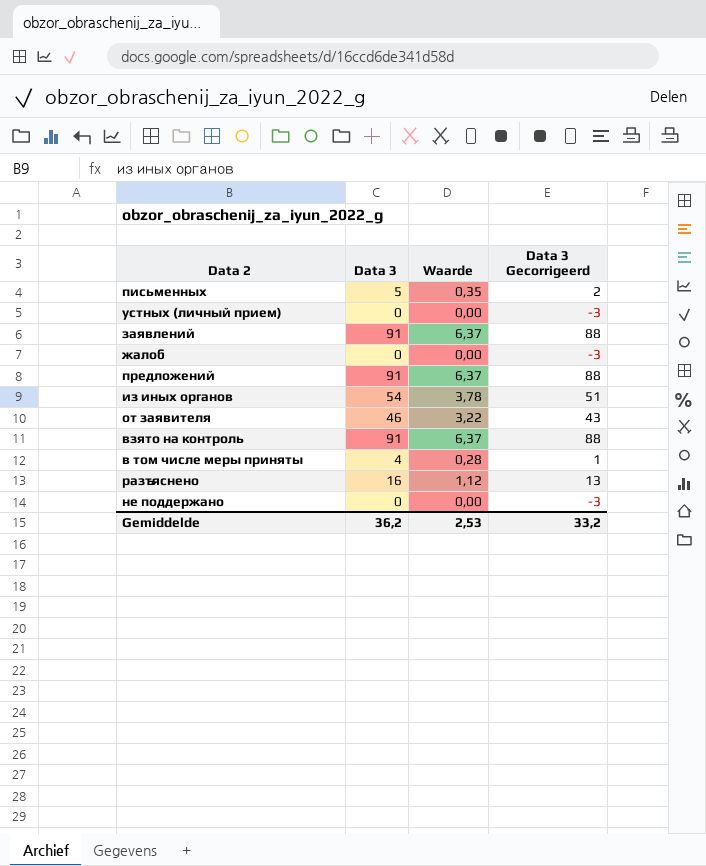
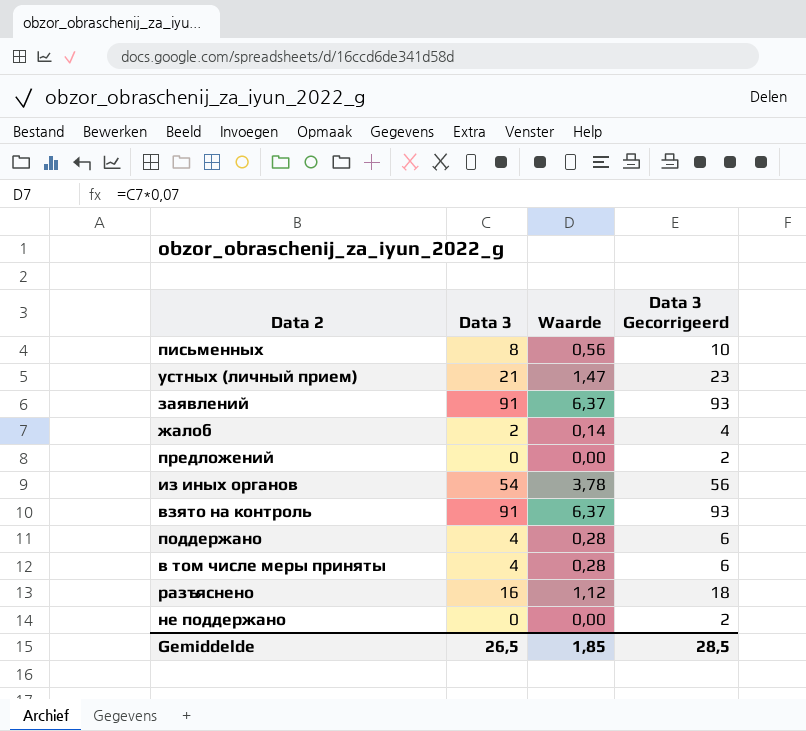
column Data 3 Gecorrigeerd | formula: [Data 3] - 3 -> [Data 3] + 2
row от заявителя: 46 | 3,22 | 43 -> none
письменных | Data 3: 5 -> 8
письменных | Waarde: 0,35 -> 0,56
устных (личный прием) | Data 3: 0 -> 21
устных (личный прием) | Waarde: 0,00 -> 1,47
жалоб | Data 3: 0 -> 2
жалоб | Waarde: 0,00 -> 0,14
предложений | Data 3: 91 -> 0
предложений | Waarde: 6,37 -> 0,00
row поддержано: none -> 4 | 0,28 | 6
Gemiddelde | Data 3: 36,2 -> 26,5
Gemiddelde | Waarde: 2,53 -> 1,85
Gemiddelde | Data 3 Gecorrigeerd: 33,2 -> 28,5

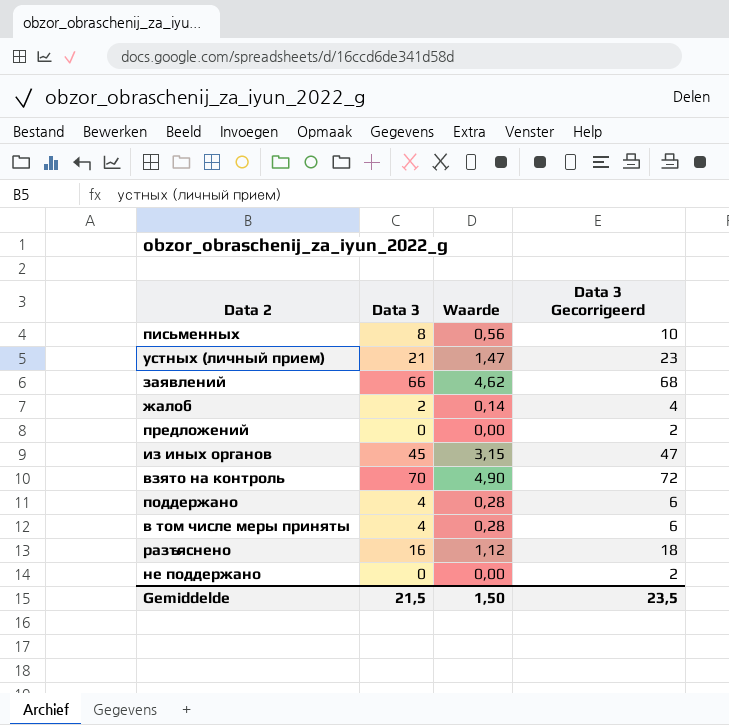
заявлений | Data 3: 91 -> 66
заявлений | Waarde: 6,37 -> 4,62
заявлений | Data 3 Gecorrigeerd: 93 -> 68
из иных органов | Data 3: 54 -> 45
из иных органов | Waarde: 3,78 -> 3,15
из иных органов | Data 3 Gecorrigeerd: 56 -> 47
взято на контроль | Data 3: 91 -> 70
взято на контроль | Waarde: 6,37 -> 4,90
взято на контроль | Data 3 Gecorrigeerd: 93 -> 72
Gemiddelde | Data 3: 26,5 -> 21,5
Gemiddelde | Waarde: 1,85 -> 1,50
Gemiddelde | Data 3 Gecorrigeerd: 28,5 -> 23,5

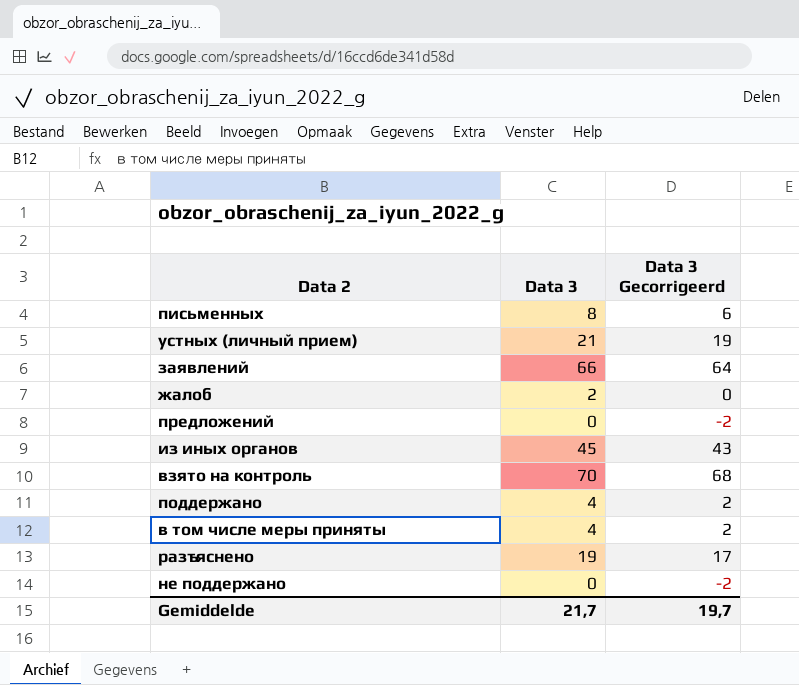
column Waarde | formula: [Data 3] * 0,07 -> none
column Data 3 Gecorrigeerd | formula: [Data 3] + 2 -> [Data 3] - 2
разъяснено | Data 3: 16 -> 19
Gemiddelde | Data 3: 21,5 -> 21,7
Gemiddelde | Data 3 Gecorrigeerd: 23,5 -> 19,7

